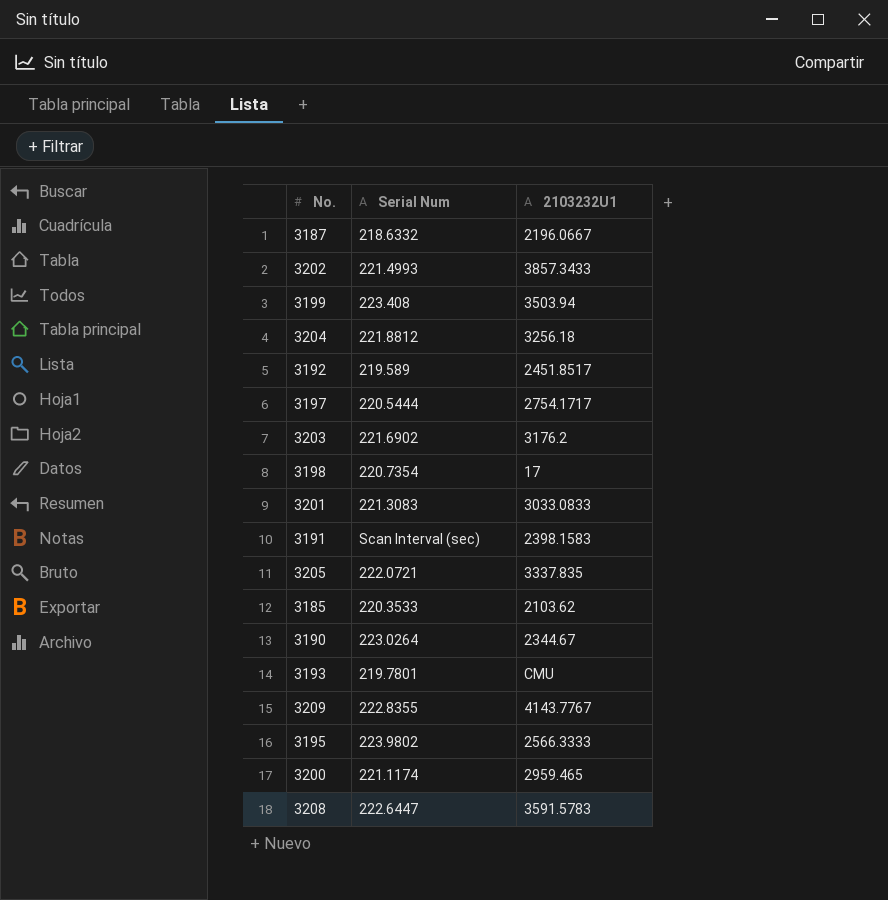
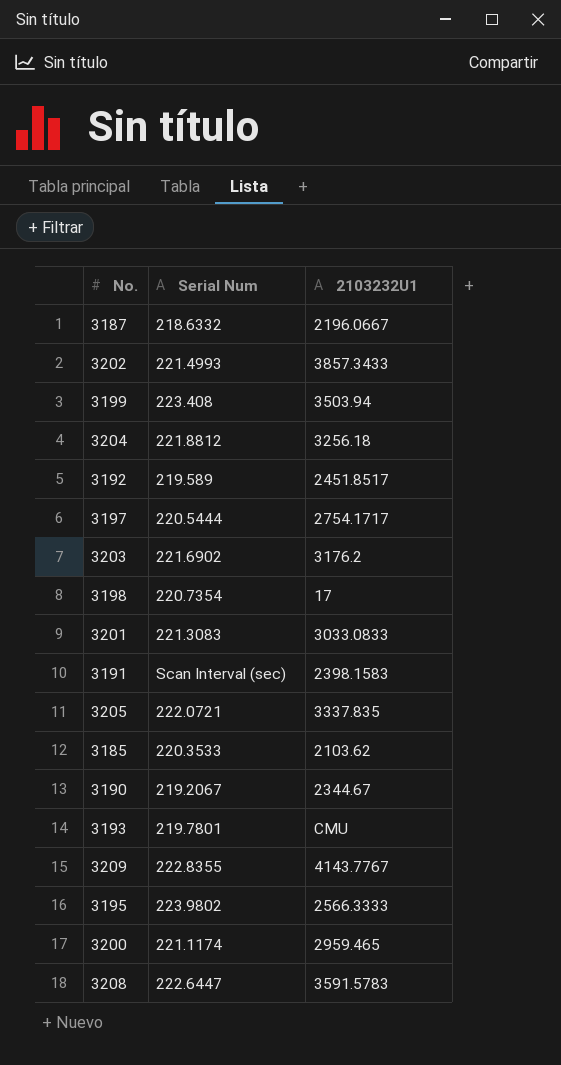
3190 | Serial Num: 223.0264 -> 219.2067

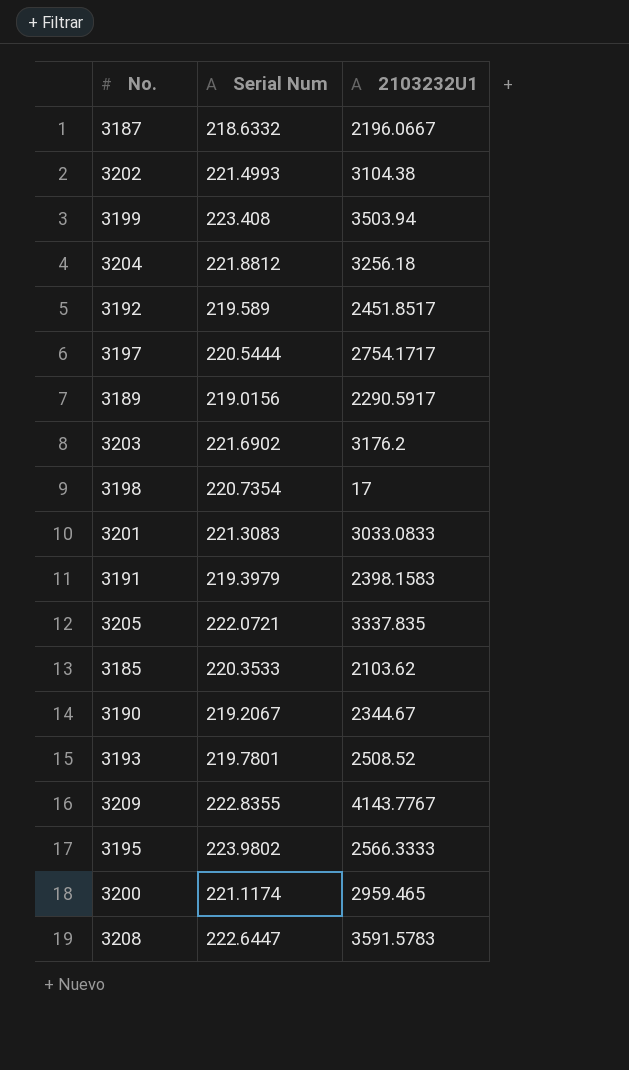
3202 | 2103232U1: 3857.3433 -> 3104.38
row 3189: none -> 219.0156 | 2290.5917
3191 | Serial Num: Scan Interval (sec) -> 219.3979
3193 | 2103232U1: CMU -> 2508.52

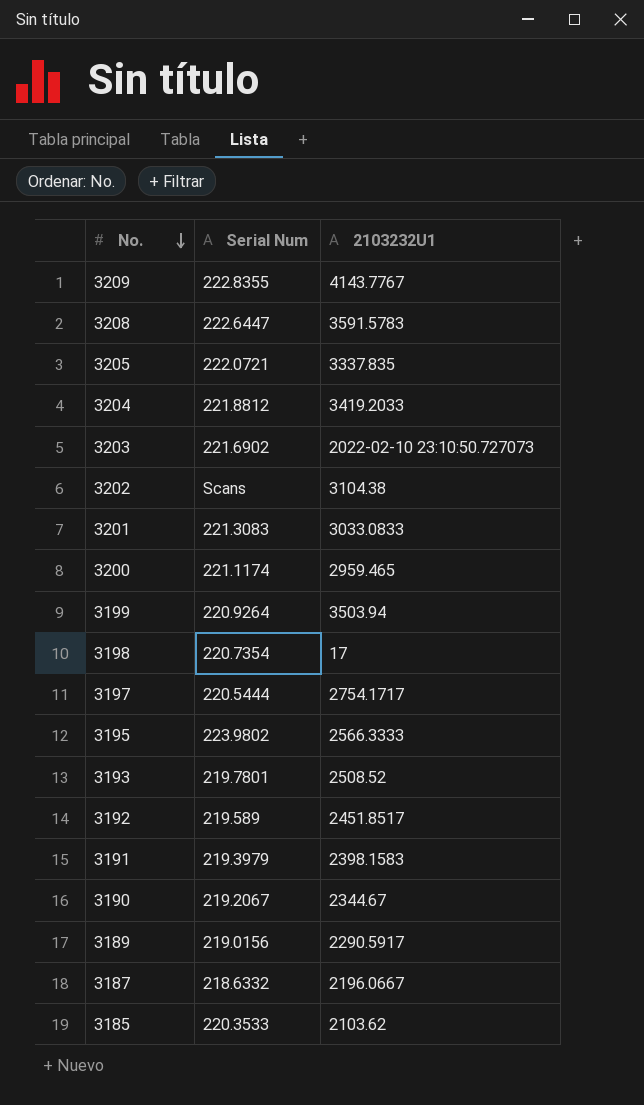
row order: none -> No. descending
3204 | 2103232U1: 3256.18 -> 3419.2033
3203 | 2103232U1: 3176.2 -> 2022-02-10 23:10:50.727073
3202 | Serial Num: 221.4993 -> Scans
3199 | Serial Num: 223.408 -> 220.9264

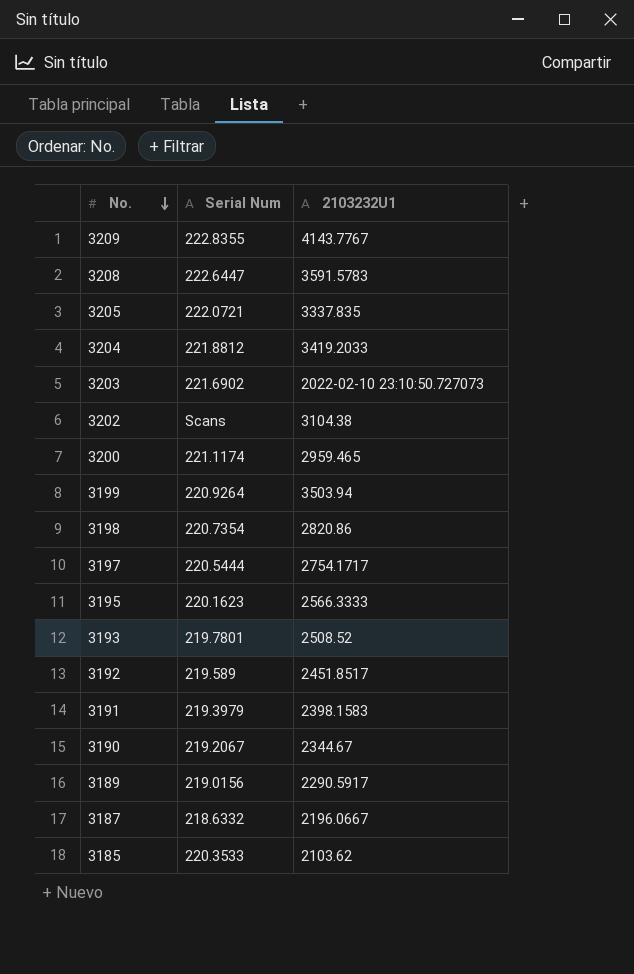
row 3201: 221.3083 | 3033.0833 -> none
3198 | 2103232U1: 17 -> 2820.86
3195 | Serial Num: 223.9802 -> 220.1623

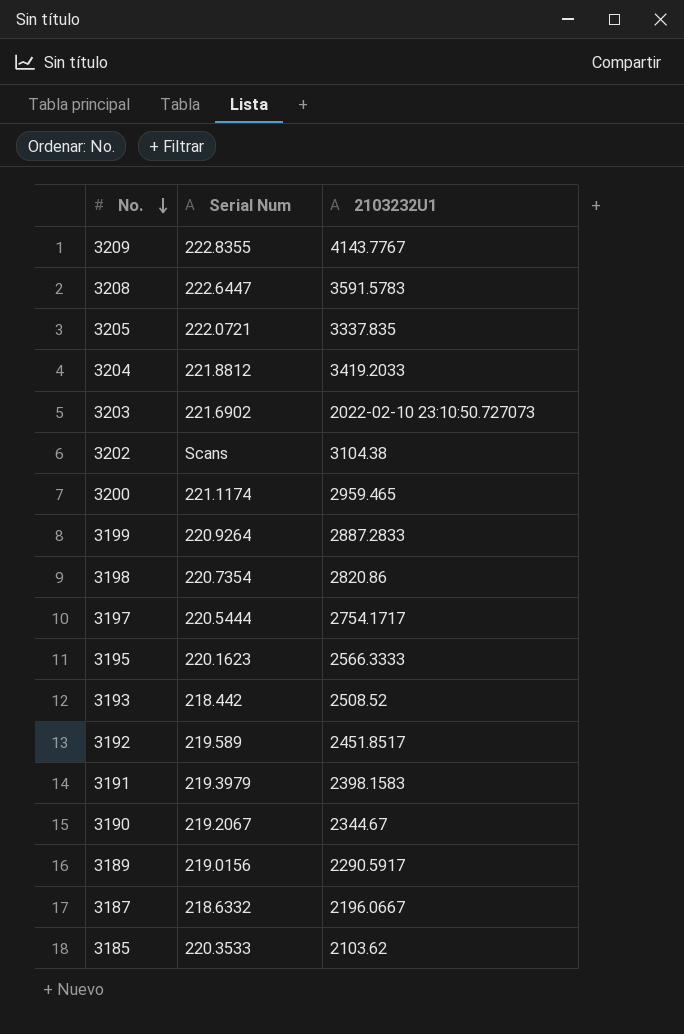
3199 | 2103232U1: 3503.94 -> 2887.2833
3193 | Serial Num: 219.7801 -> 218.442

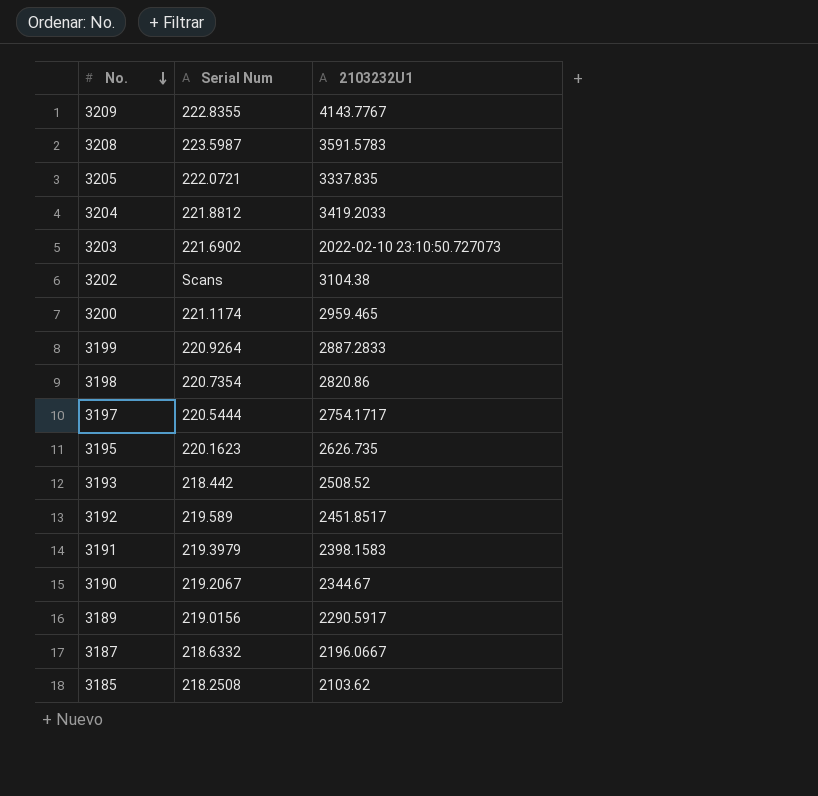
3208 | Serial Num: 222.6447 -> 223.5987
3195 | 2103232U1: 2566.3333 -> 2626.735
3185 | Serial Num: 220.3533 -> 218.2508

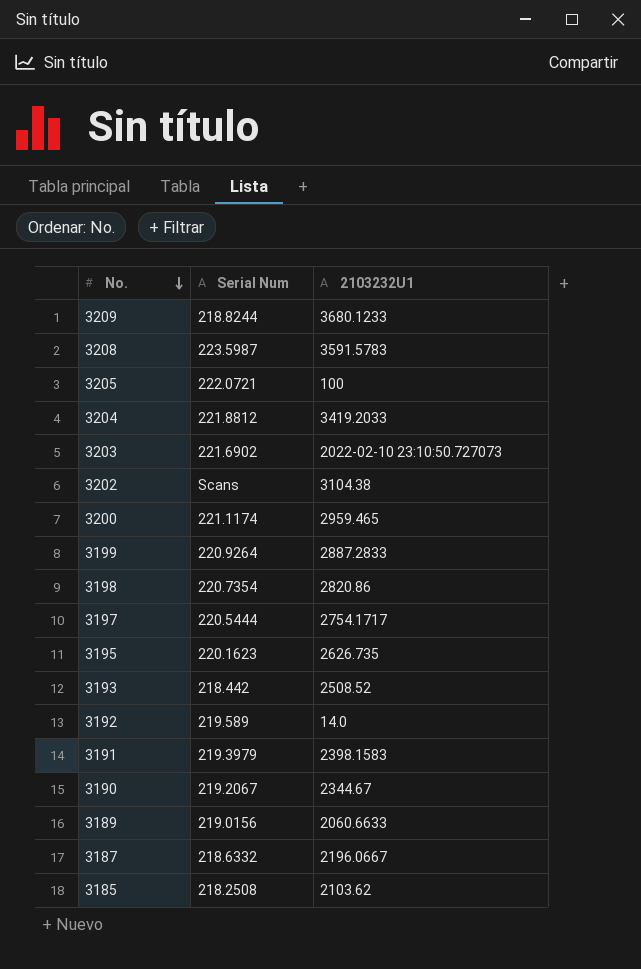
3209 | Serial Num: 222.8355 -> 218.8244
3209 | 2103232U1: 4143.7767 -> 3680.1233
3205 | 2103232U1: 3337.835 -> 100
3192 | 2103232U1: 2451.8517 -> 14.0
3189 | 2103232U1: 2290.5917 -> 2060.6633

